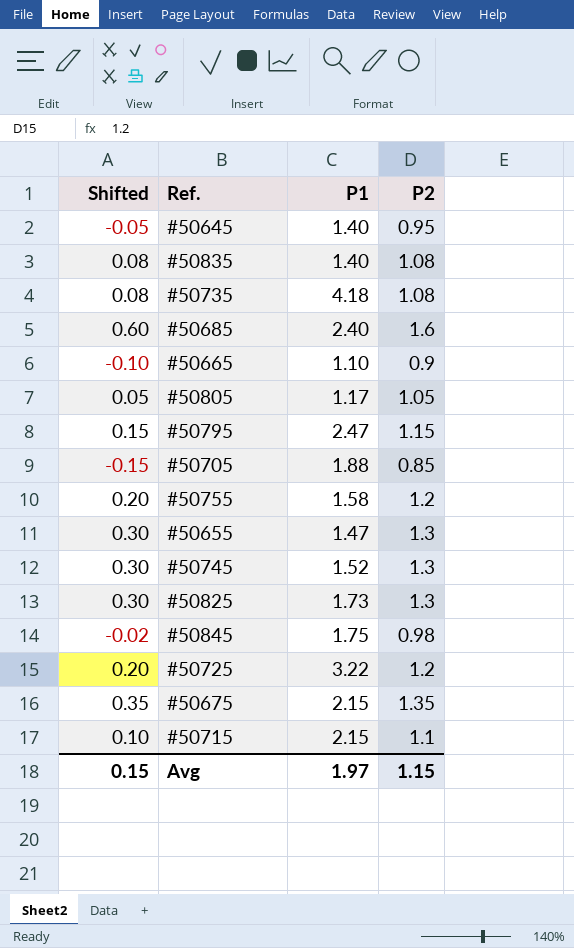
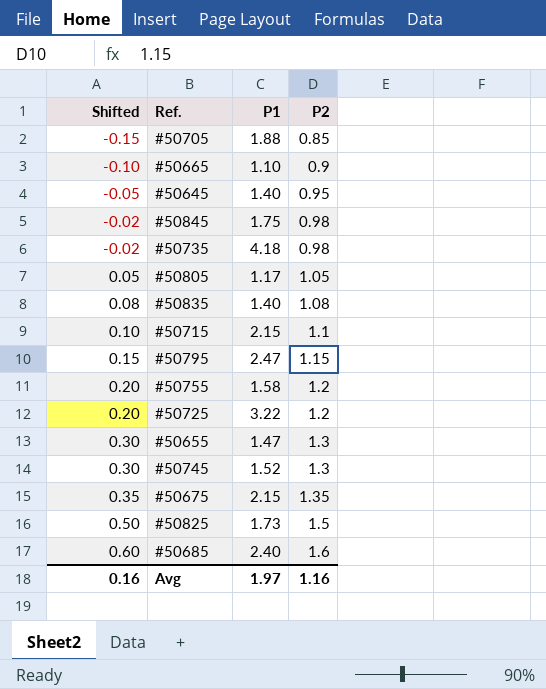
row order: none -> Shifted ascending
#50735 | Shifted: 0.08 -> -0.02
#50735 | P2: 1.08 -> 0.98
#50825 | Shifted: 0.30 -> 0.50
#50825 | P2: 1.3 -> 1.5
Avg | Shifted: 0.15 -> 0.16
Avg | P2: 1.15 -> 1.16

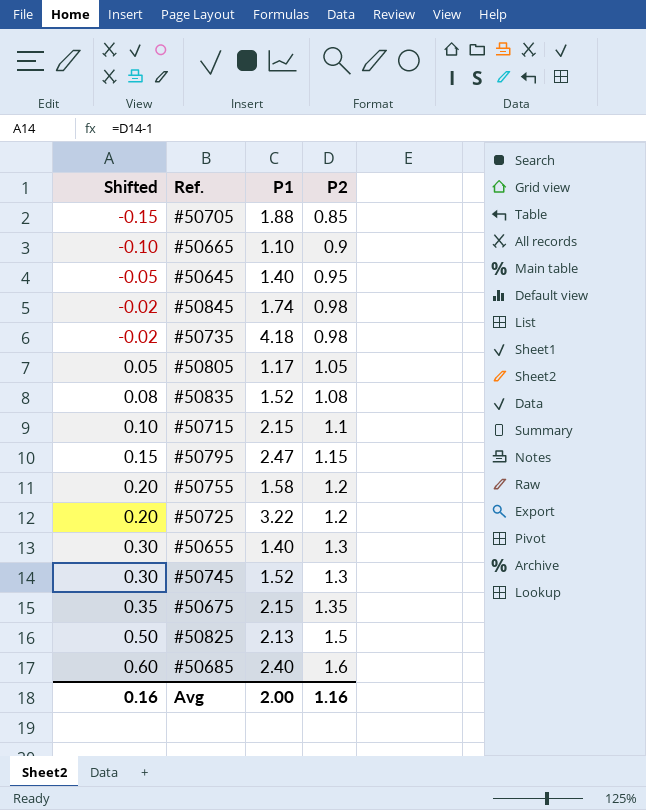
#50845 | P1: 1.75 -> 1.74
#50835 | P1: 1.40 -> 1.52
#50655 | P1: 1.47 -> 1.40
#50825 | P1: 1.73 -> 2.13
Avg | P1: 1.97 -> 2.00

